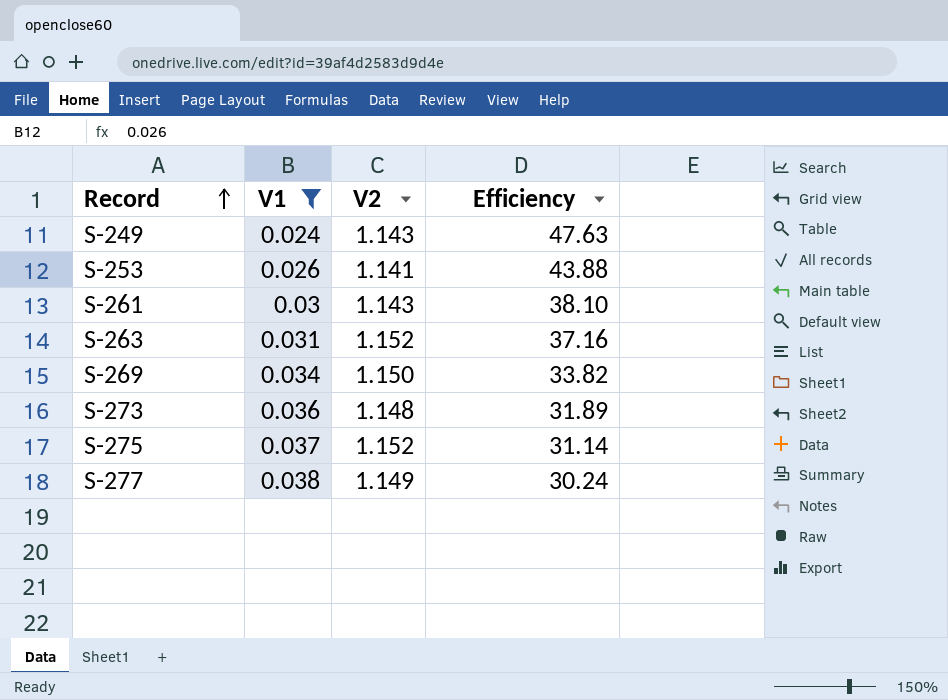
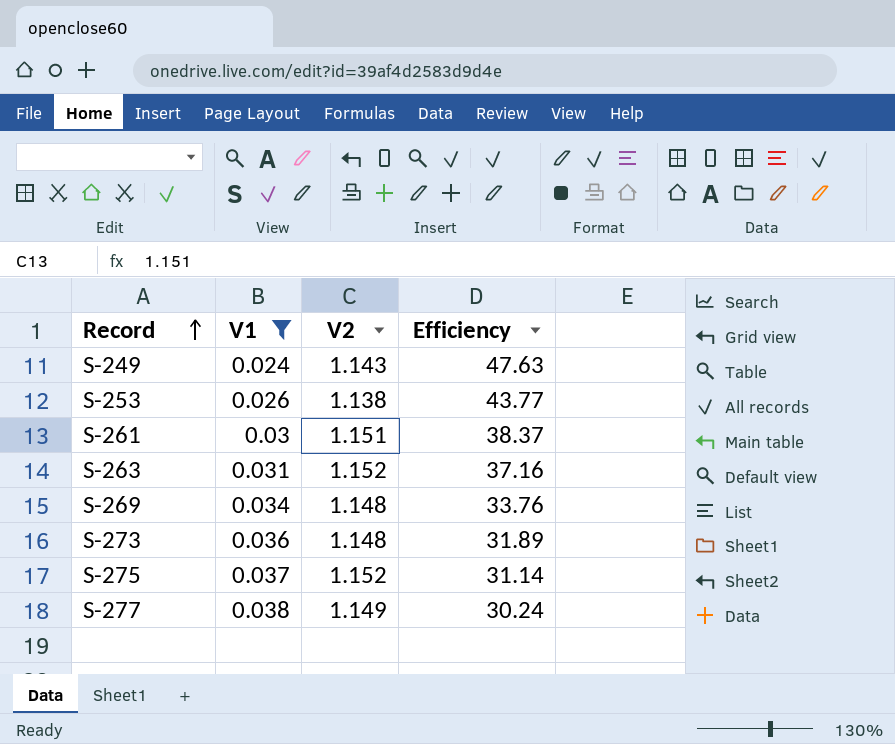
S-253 | V2: 1.141 -> 1.138
S-253 | Efficiency: 43.88 -> 43.77
S-261 | V2: 1.143 -> 1.151
S-261 | Efficiency: 38.10 -> 38.37
S-269 | V2: 1.150 -> 1.148
S-269 | Efficiency: 33.82 -> 33.76

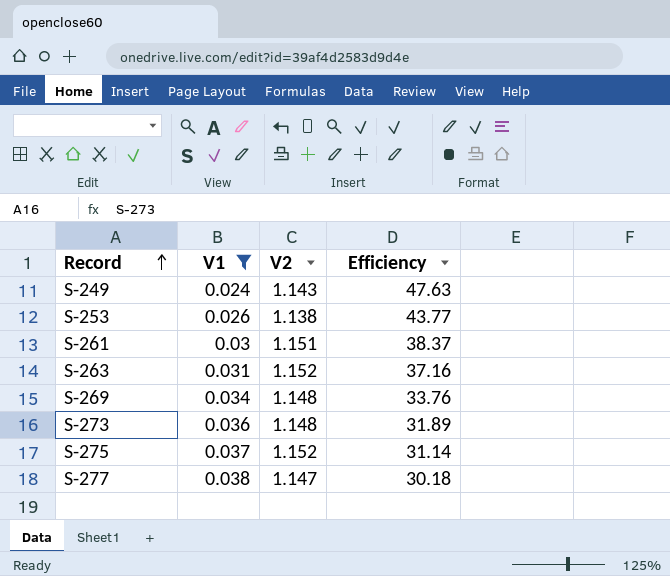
S-277 | V2: 1.149 -> 1.147
S-277 | Efficiency: 30.24 -> 30.18

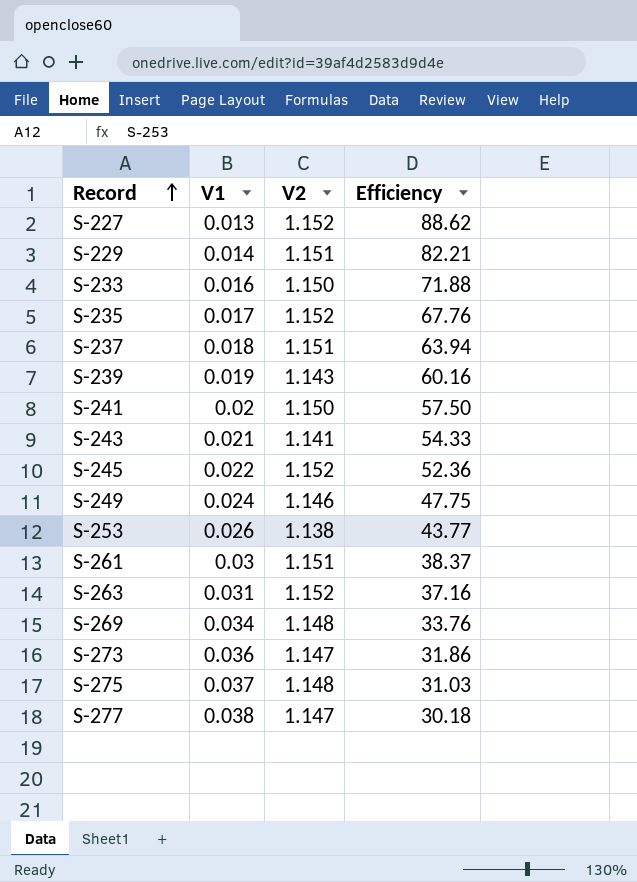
filter: V1 >= 0.024 -> none
S-249 | V2: 1.143 -> 1.146
S-249 | Efficiency: 47.63 -> 47.75
S-273 | V2: 1.148 -> 1.147
S-273 | Efficiency: 31.89 -> 31.86
S-275 | V2: 1.152 -> 1.148
S-275 | Efficiency: 31.14 -> 31.03

